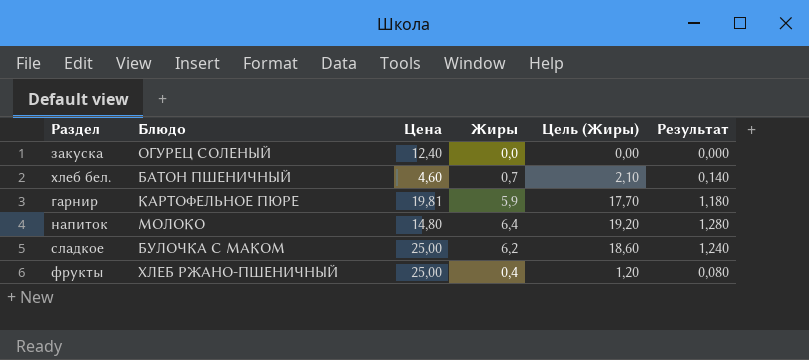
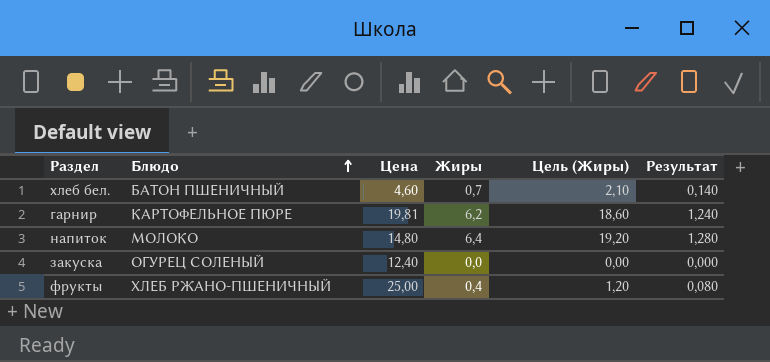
row order: none -> Блюдо ascending
row сладкое: БУЛОЧКА С МАКОМ | 25,00 | 6,2 | 18,60 | 1,240 -> none
гарнир | Жиры: 5,9 -> 6,2
гарнир | Цель (Жиры): 17,70 -> 18,60
гарнир | Результат: 1,180 -> 1,240

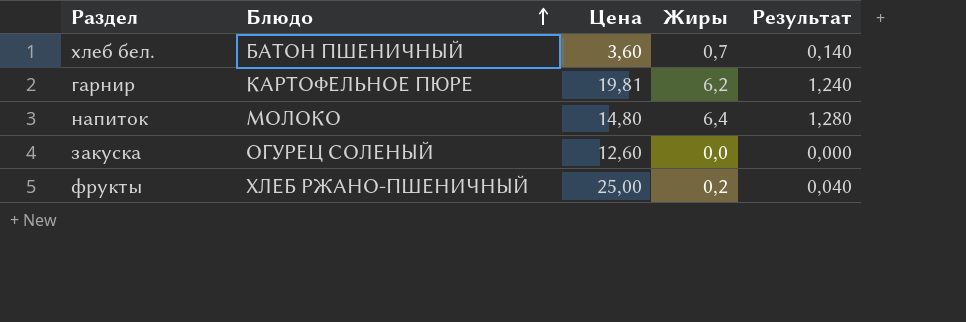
column Цель (Жиры) | formula: [Жиры] * 3 -> none
хлеб бел. | Цена: 4,60 -> 3,60
закуска | Цена: 12,40 -> 12,60
фрукты | Жиры: 0,4 -> 0,2
фрукты | Результат: 0,080 -> 0,040

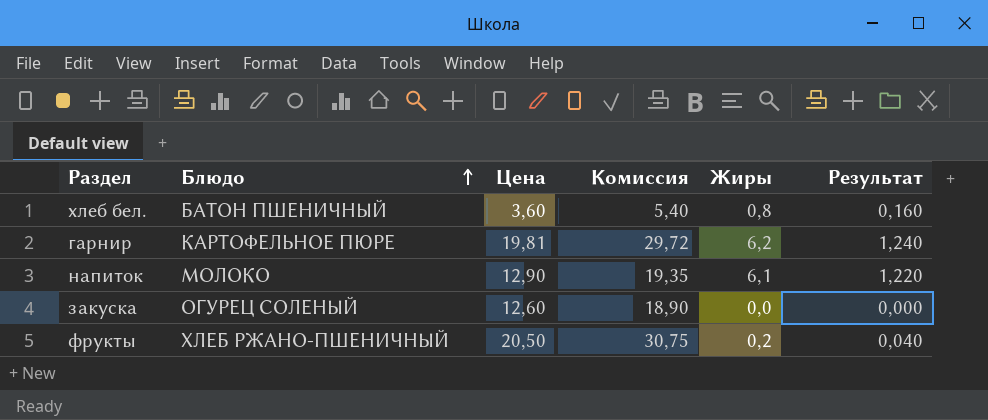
column Комиссия | formula: none -> [Цена] * 1,5
хлеб бел. | Жиры: 0,7 -> 0,8
хлеб бел. | Результат: 0,140 -> 0,160
напиток | Цена: 14,80 -> 12,90
напиток | Жиры: 6,4 -> 6,1
напиток | Результат: 1,280 -> 1,220
фрукты | Цена: 25,00 -> 20,50

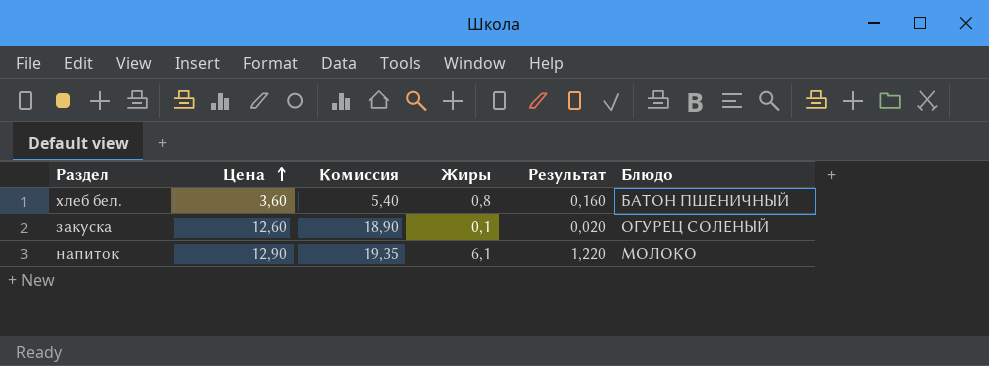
row order: Блюдо ascending -> Цена ascending
column Блюдо | position: 2 -> 6
row гарнир: КАРТОФЕЛЬНОЕ ПЮРЕ | 19,81 | 29,72 | 6,2 | 1,240 -> none
row фрукты: ХЛЕБ РЖАНО-ПШЕНИЧНЫЙ | 20,50 | 30,75 | 0,2 | 0,040 -> none
закуска | Жиры: 0,0 -> 0,1
закуска | Результат: 0,000 -> 0,020

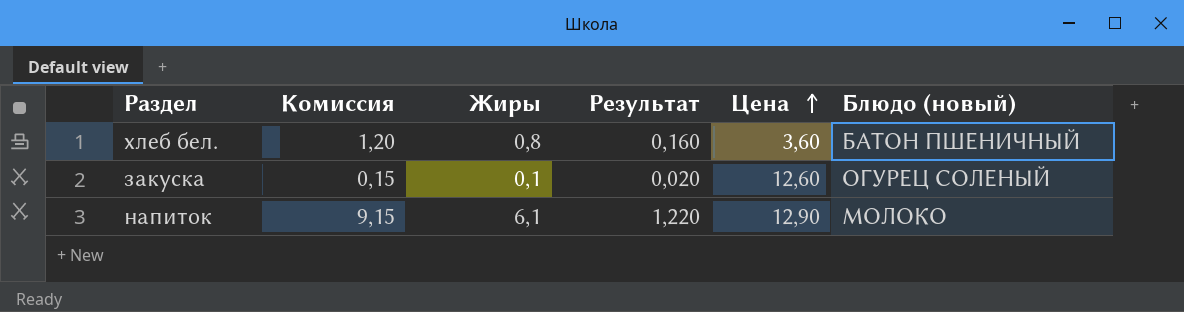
column Комиссия | formula: [Цена] * 1,5 -> [Жиры] * 1,5
column Цена | position: 2 -> 5
column name: Блюдо -> Блюдо (новый)

